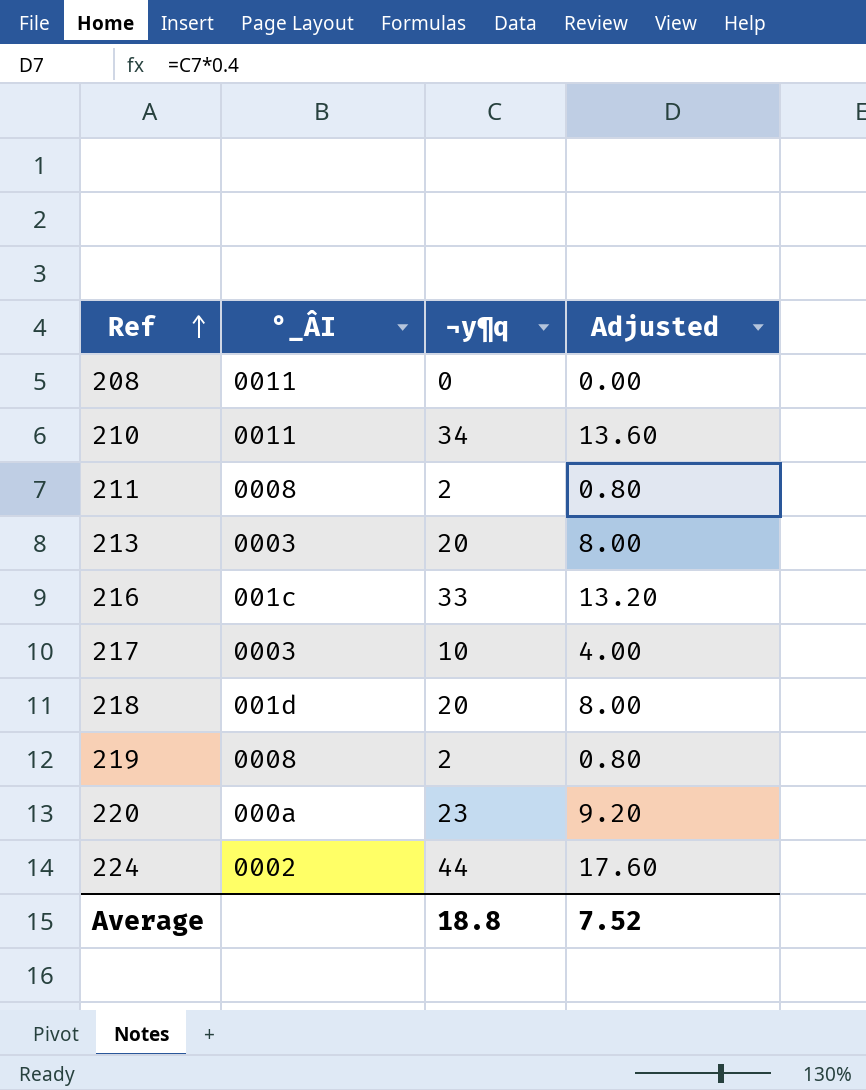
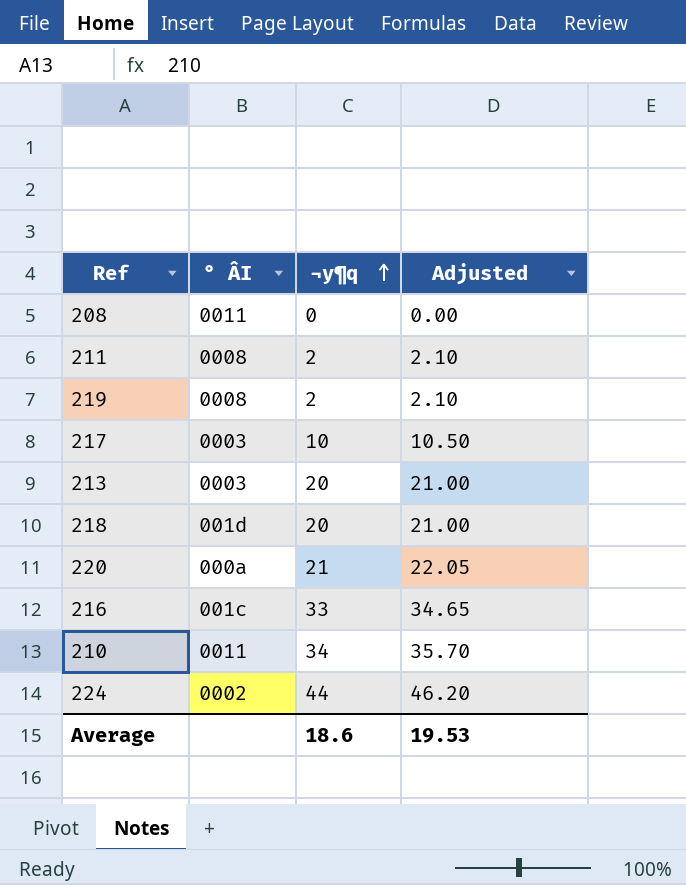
row order: Ref ascending -> ¬y¶q ascending
column name: °_ÂI -> ° ÂI
column Adjusted | formula: [¬y¶q] * 0.4 -> [¬y¶q] * 1.05
220 | ¬y¶q: 23 -> 21
Average | ¬y¶q: 18.8 -> 18.6
Average | Adjusted: 7.52 -> 19.53

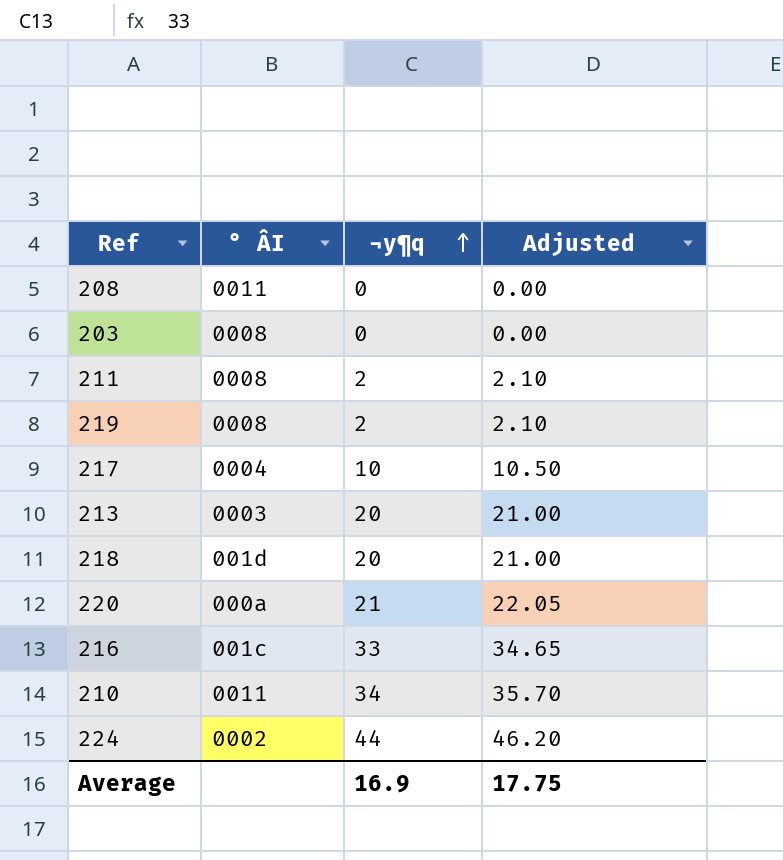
row 203: none -> 0008 | 0 | 0.00
217 | ° ÂI: 0003 -> 0004
Average | ¬y¶q: 18.6 -> 16.9
Average | Adjusted: 19.53 -> 17.75

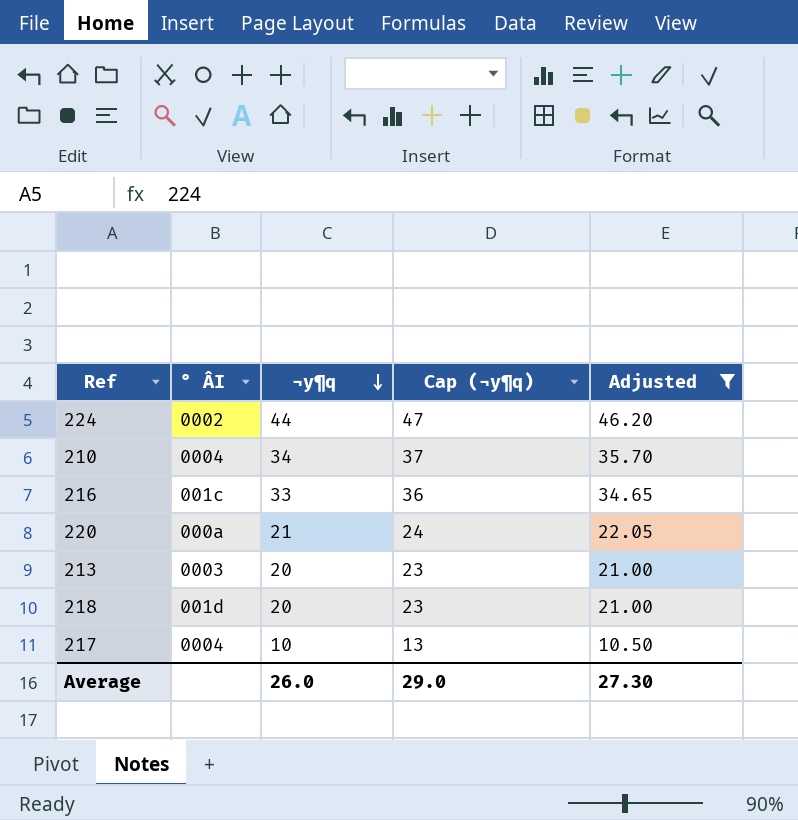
filter: none -> Adjusted >= 10.50
row order: ¬y¶q ascending -> ¬y¶q descending
column Cap (¬y¶q) | formula: none -> [¬y¶q] + 3
210 | ° ÂI: 0011 -> 0004
Average | ¬y¶q: 16.9 -> 26.0
Average | Adjusted: 17.75 -> 27.30

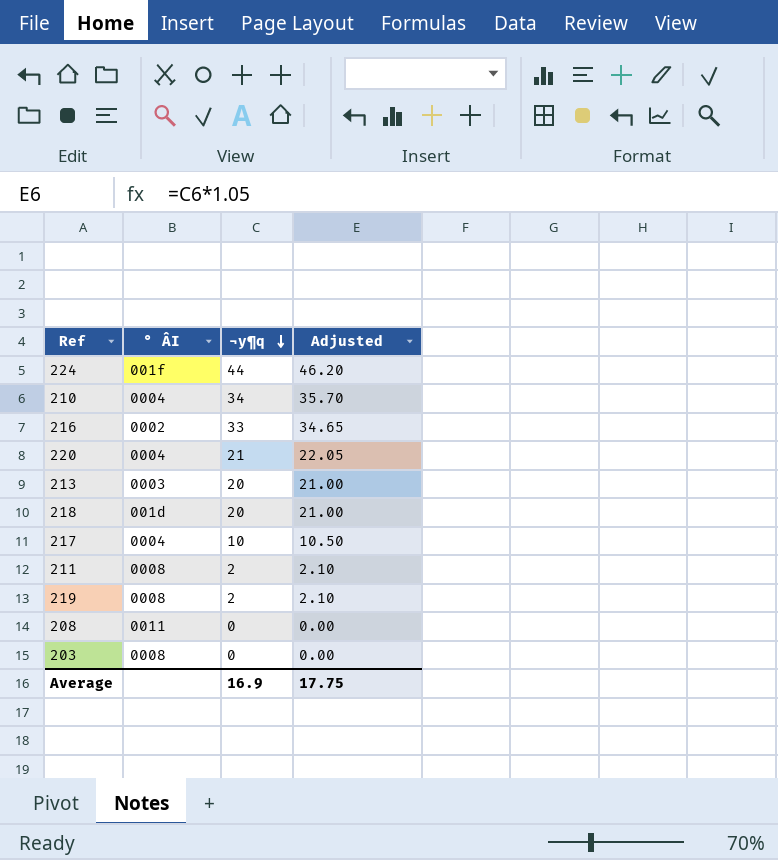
filter: Adjusted >= 10.50 -> none
column Cap (¬y¶q) | formula: [¬y¶q] + 3 -> none
224 | ° ÂI: 0002 -> 001f
216 | ° ÂI: 001c -> 0002
220 | ° ÂI: 000a -> 0004
Average | ¬y¶q: 26.0 -> 16.9
Average | Adjusted: 27.30 -> 17.75

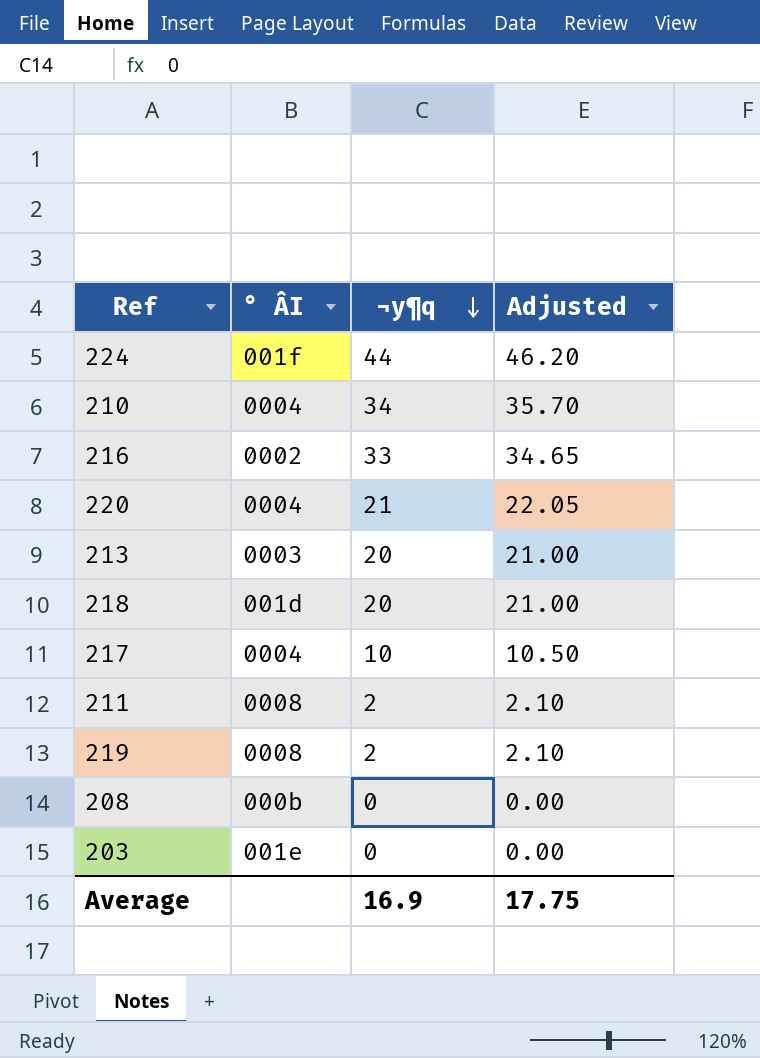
208 | ° ÂI: 0011 -> 000b
203 | ° ÂI: 0008 -> 001e

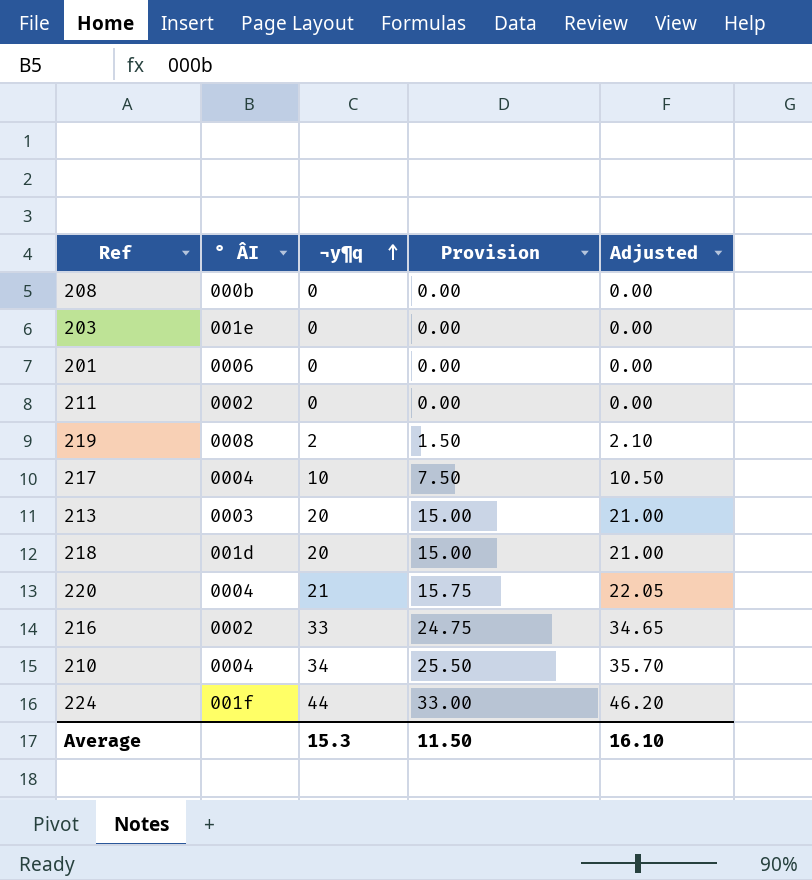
row order: ¬y¶q descending -> ¬y¶q ascending
column Provision | formula: none -> [¬y¶q] * 0.75
row 201: none -> 0006 | 0 | 0.00 | 0.00
211 | ° ÂI: 0008 -> 0002
211 | ¬y¶q: 2 -> 0
211 | Adjusted: 2.10 -> 0.00
Average | ¬y¶q: 16.9 -> 15.3
Average | Adjusted: 17.75 -> 16.10

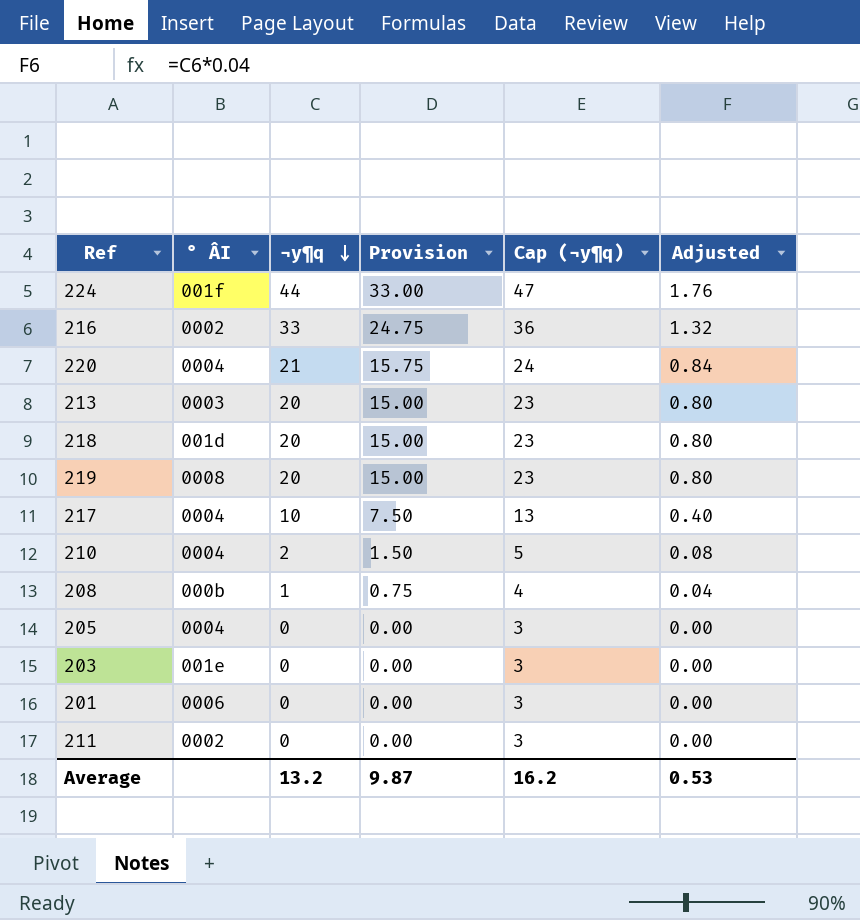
row order: ¬y¶q ascending -> ¬y¶q descending
column Cap (¬y¶q) | formula: none -> [¬y¶q] + 3
column Adjusted | formula: [¬y¶q] * 1.05 -> [¬y¶q] * 0.04
219 | ¬y¶q: 2 -> 20
219 | Provision: 1.50 -> 15.00
210 | ¬y¶q: 34 -> 2
210 | Provision: 25.50 -> 1.50
208 | ¬y¶q: 0 -> 1
208 | Provision: 0.00 -> 0.75
row 205: none -> 0004 | 0 | 0.00 | 3 | 0.00
Average | ¬y¶q: 15.3 -> 13.2
Average | Provision: 11.50 -> 9.87
Average | Adjusted: 16.10 -> 0.53

